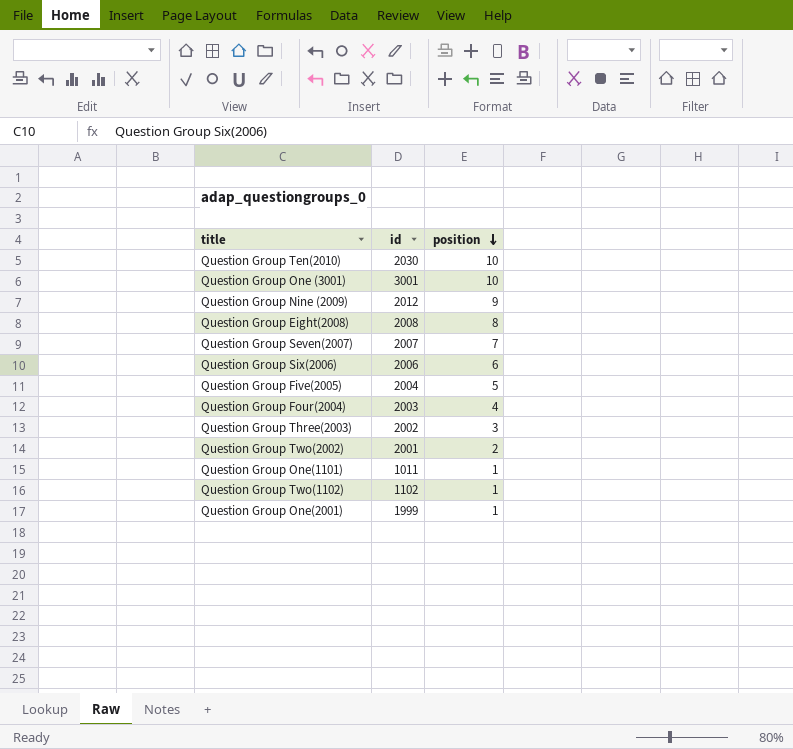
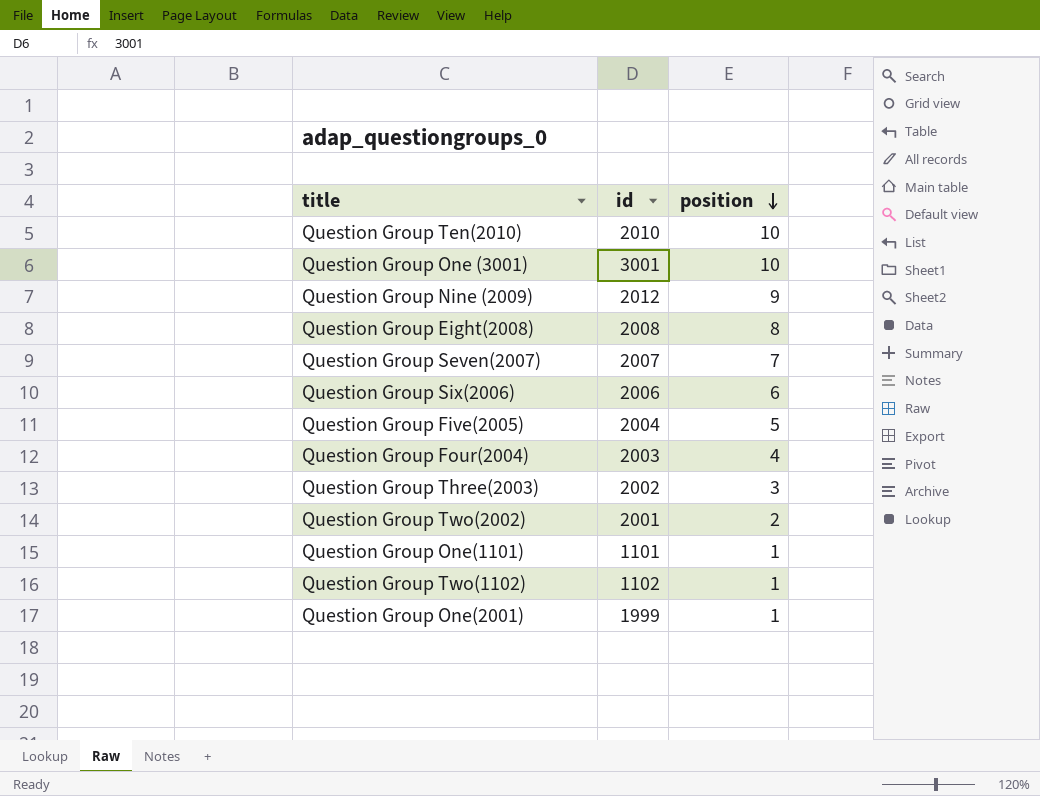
Question Group Ten(2010) | id: 2030 -> 2010
Question Group One(1101) | id: 1011 -> 1101

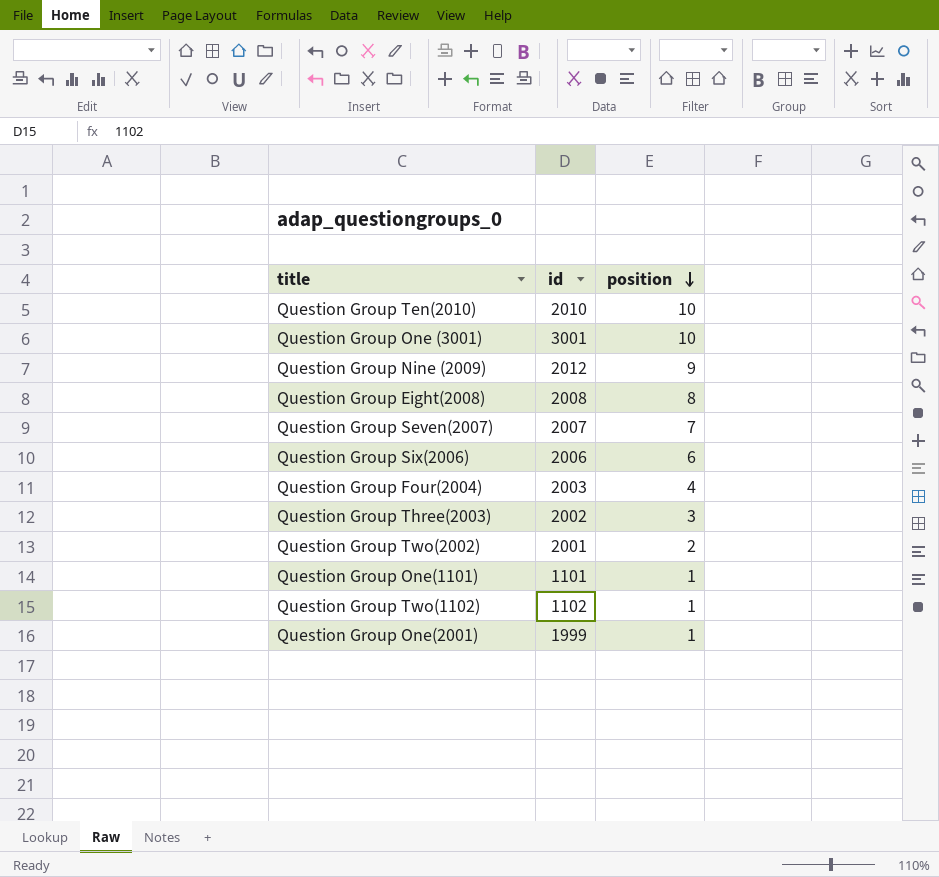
row Question Group Five(2005): 2004 | 5 -> none

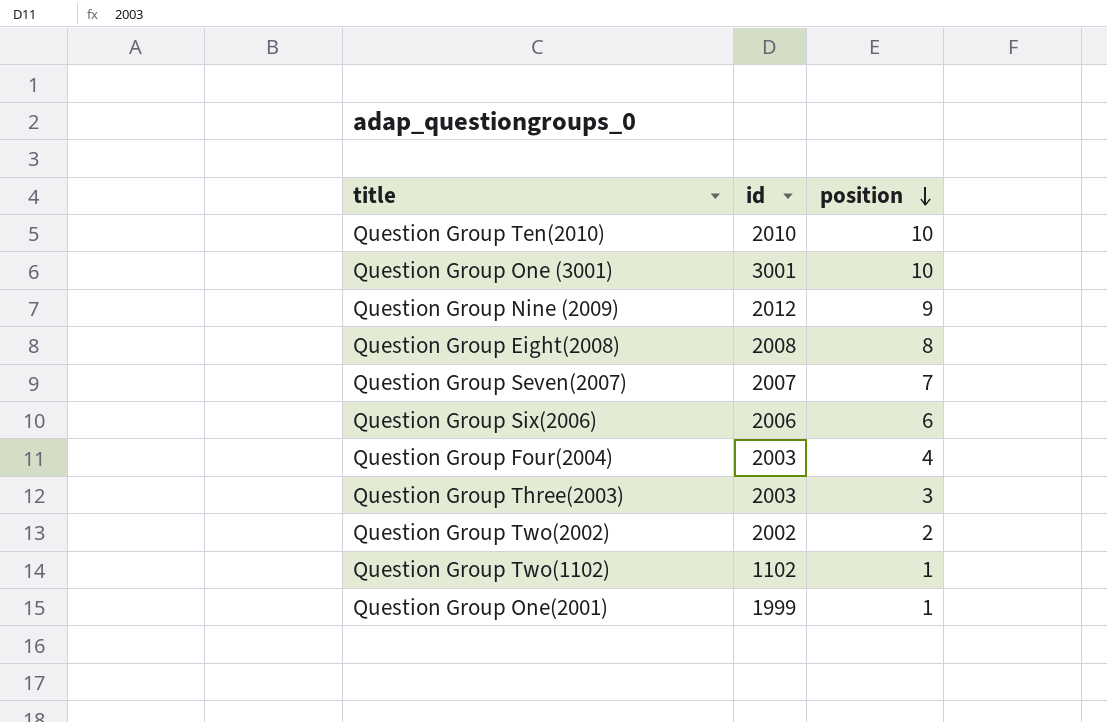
row Question Group One(1101): 1101 | 1 -> none
Question Group Three(2003) | id: 2002 -> 2003
Question Group Two(2002) | id: 2001 -> 2002

